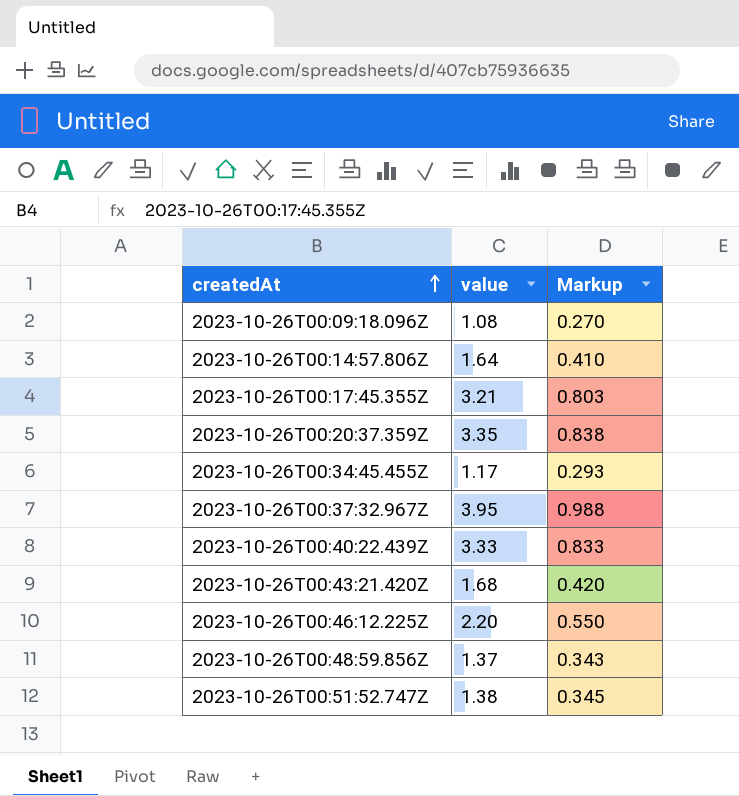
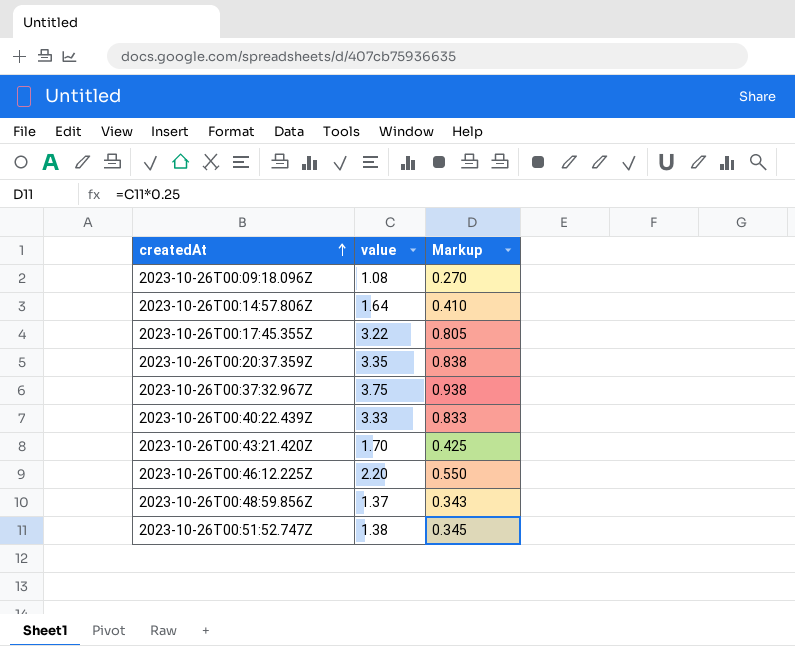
row 2023-10-26T00:34:45.455Z: 1.17 | 0.293 -> none
2023-10-26T00:17:45.355Z | value: 3.21 -> 3.22
2023-10-26T00:17:45.355Z | Markup: 0.803 -> 0.805
2023-10-26T00:37:32.967Z | value: 3.95 -> 3.75
2023-10-26T00:37:32.967Z | Markup: 0.988 -> 0.938
2023-10-26T00:43:21.420Z | value: 1.68 -> 1.70
2023-10-26T00:43:21.420Z | Markup: 0.420 -> 0.425

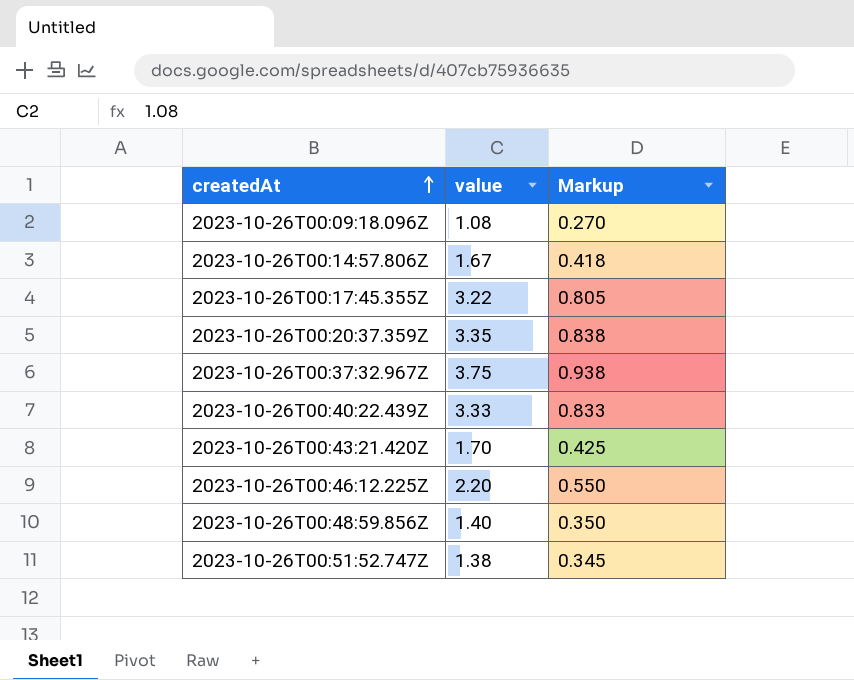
2023-10-26T00:14:57.806Z | value: 1.64 -> 1.67
2023-10-26T00:14:57.806Z | Markup: 0.410 -> 0.418
2023-10-26T00:48:59.856Z | value: 1.37 -> 1.40
2023-10-26T00:48:59.856Z | Markup: 0.343 -> 0.350

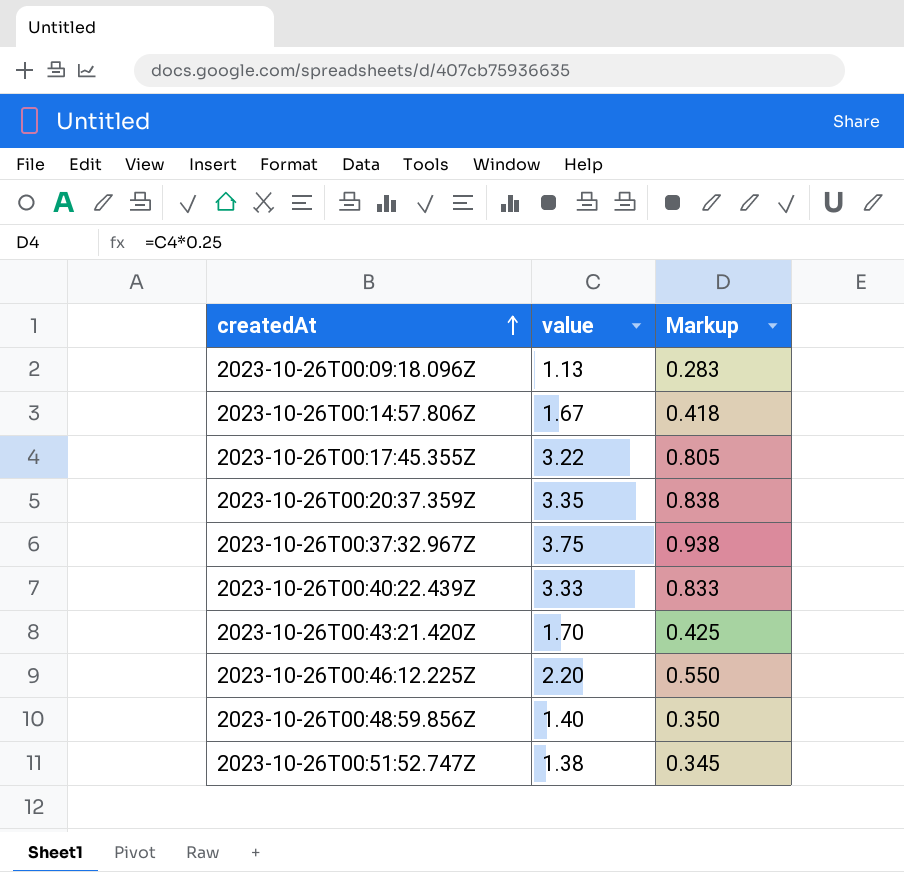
2023-10-26T00:09:18.096Z | value: 1.08 -> 1.13
2023-10-26T00:09:18.096Z | Markup: 0.270 -> 0.283

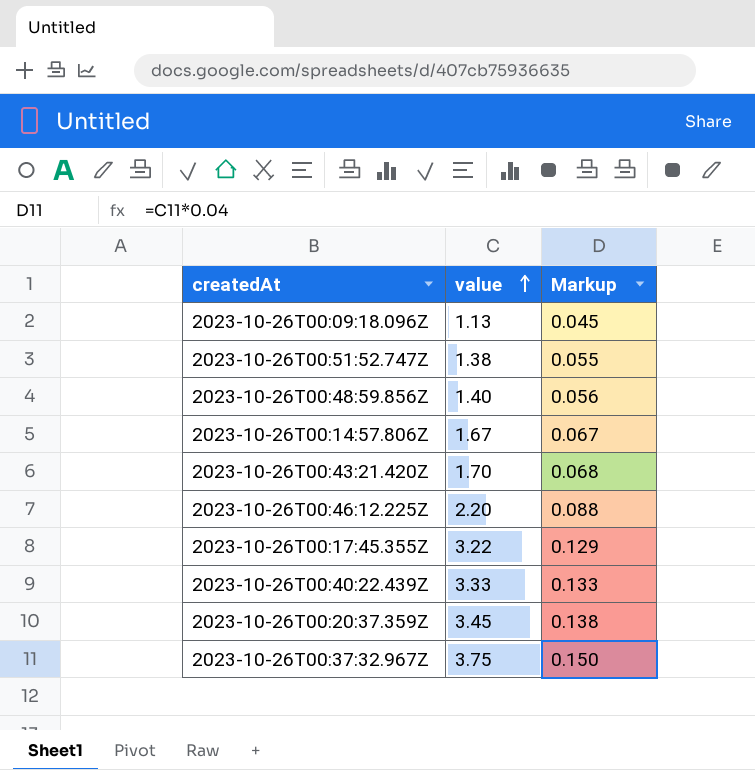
row order: createdAt ascending -> value ascending
column Markup | formula: [value] * 0.25 -> [value] * 0.04
2023-10-26T00:20:37.359Z | value: 3.35 -> 3.45

